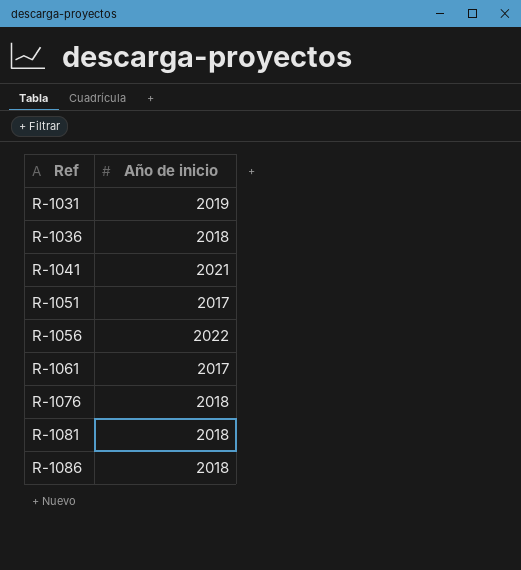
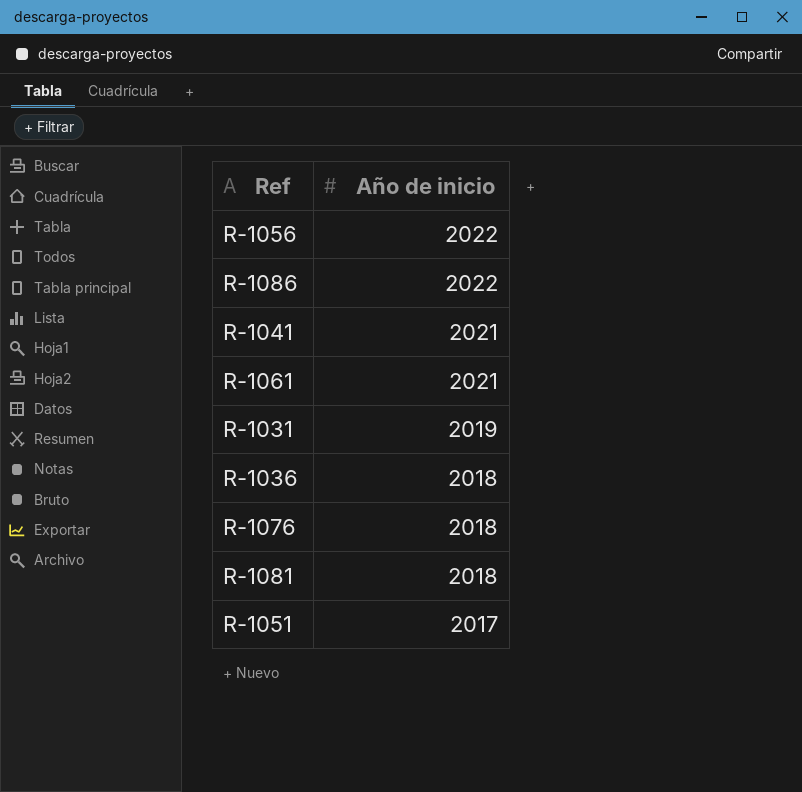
row order: Ref ascending -> Año de inicio descending
R-1086 | Año de inicio: 2018 -> 2022
R-1061 | Año de inicio: 2017 -> 2021

